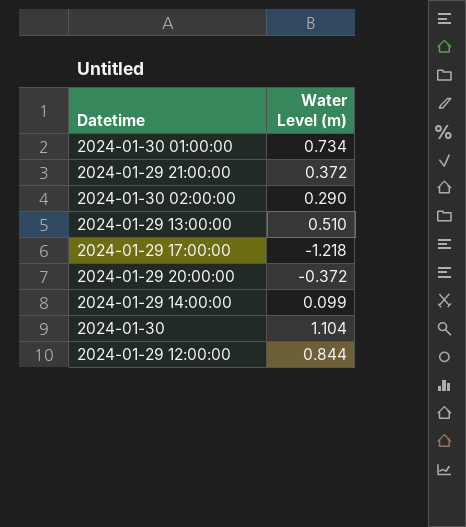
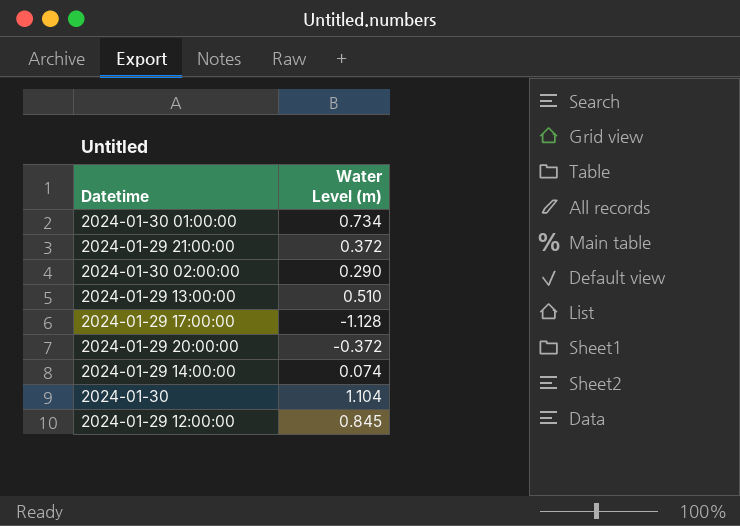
2024-01-29 17:00:00 | Water Level (m): -1.218 -> -1.128
2024-01-29 14:00:00 | Water Level (m): 0.099 -> 0.074
2024-01-29 12:00:00 | Water Level (m): 0.844 -> 0.845

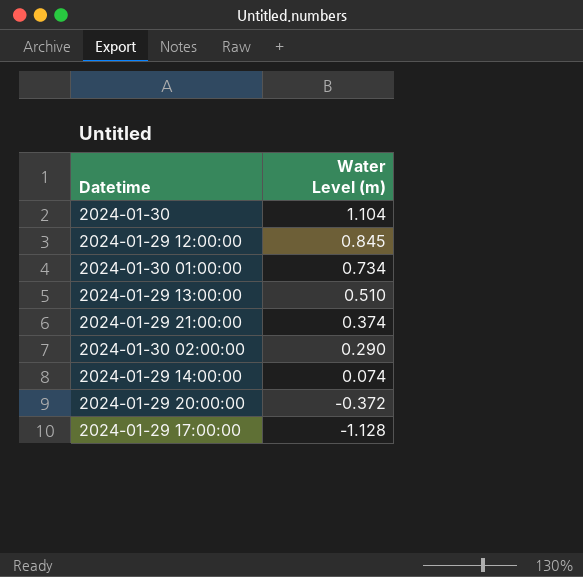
row order: none -> Water Level (m) descending
2024-01-29 21:00:00 | Water Level (m): 0.372 -> 0.374

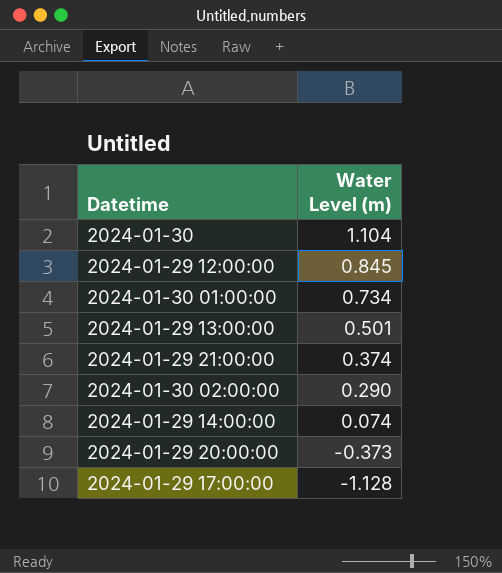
2024-01-29 13:00:00 | Water Level (m): 0.510 -> 0.501
2024-01-29 20:00:00 | Water Level (m): -0.372 -> -0.373

